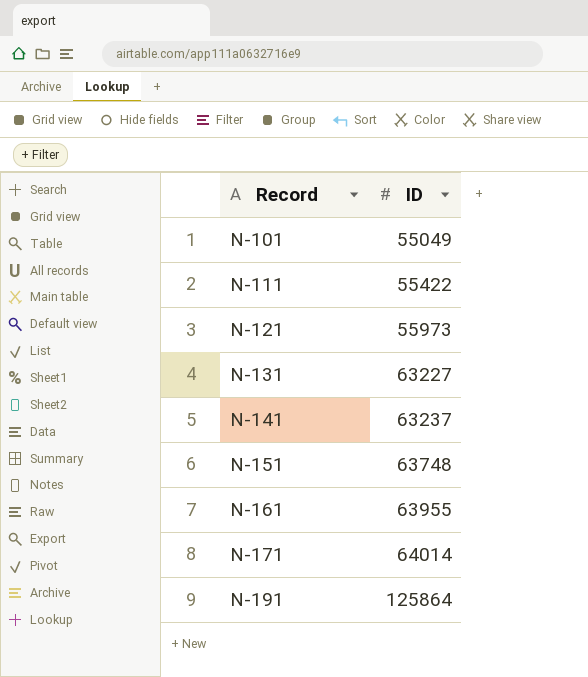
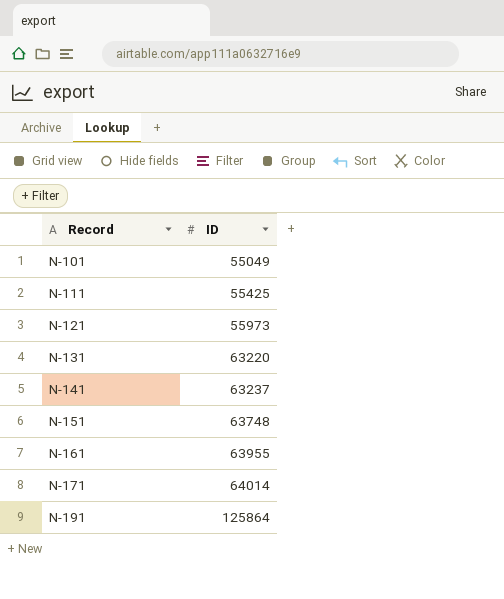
N-111 | ID: 55422 -> 55425
N-131 | ID: 63227 -> 63220

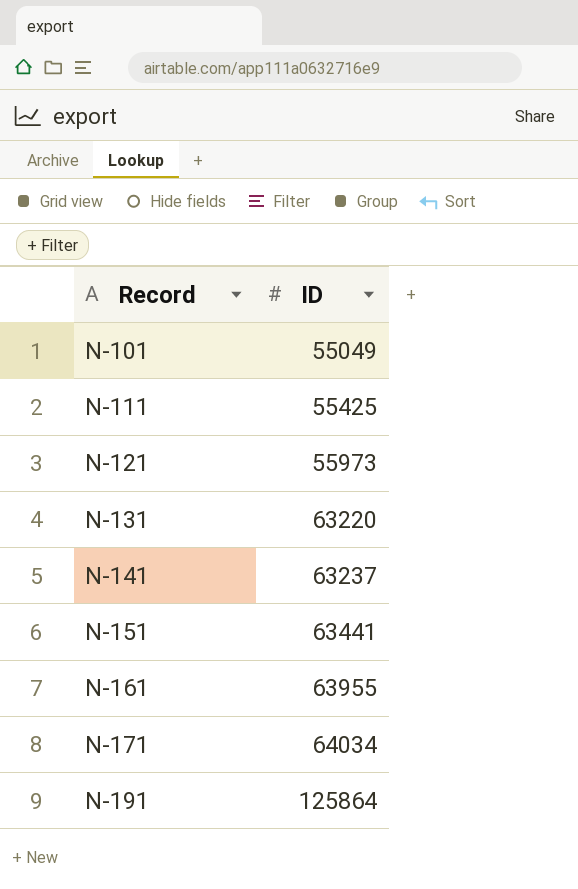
N-151 | ID: 63748 -> 63441
N-171 | ID: 64014 -> 64034

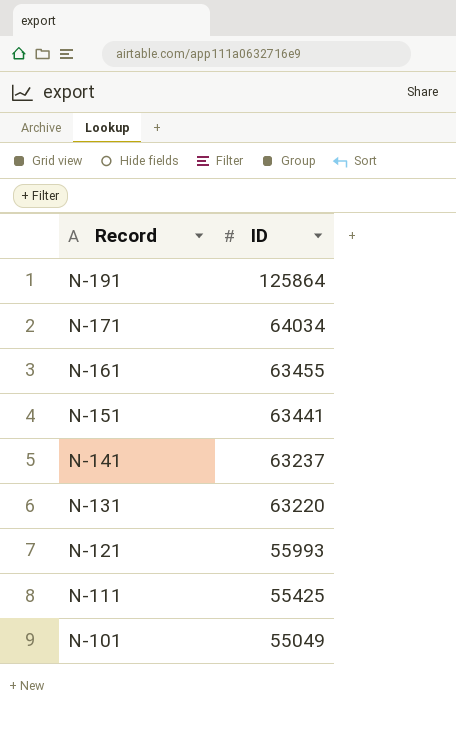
row order: Record ascending -> Record descending
N-161 | ID: 63955 -> 63455
N-121 | ID: 55973 -> 55993

